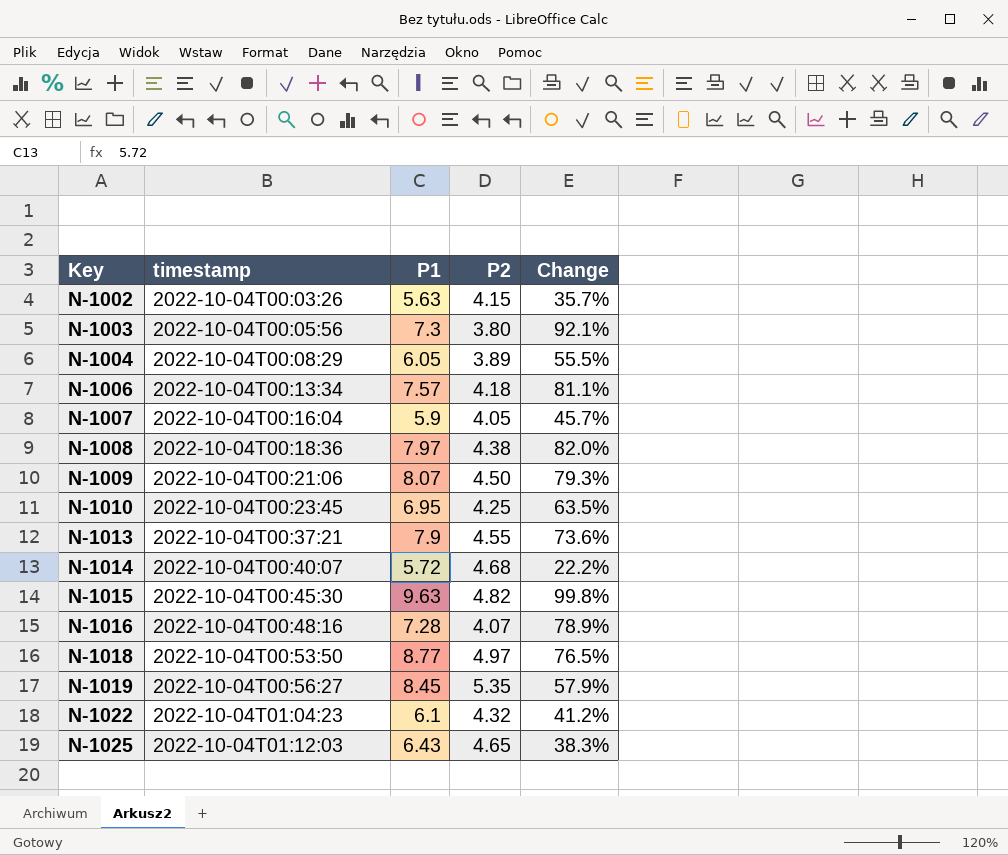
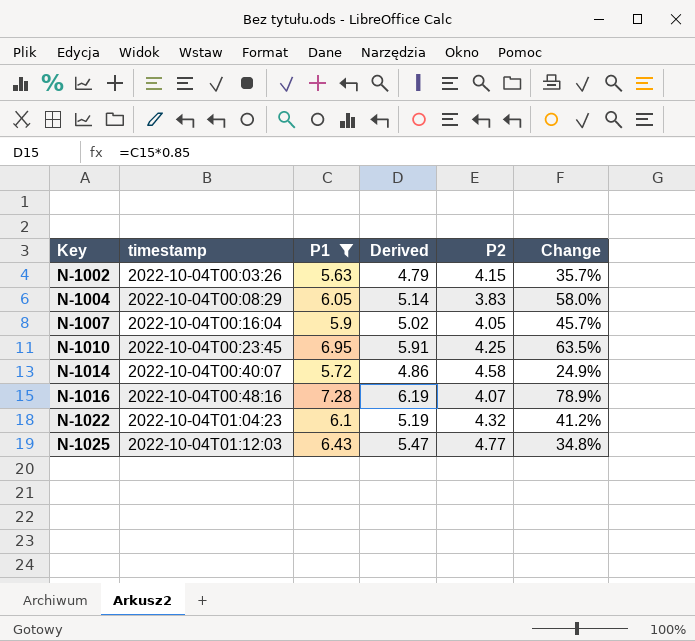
filter: none -> P1 <= 7.28
column Derived | formula: none -> [P1] * 0.85
N-1004 | P2: 3.89 -> 3.83
N-1004 | Change: 55.5% -> 58.0%
N-1014 | P2: 4.68 -> 4.58
N-1014 | Change: 22.2% -> 24.9%
N-1025 | P2: 4.65 -> 4.77
N-1025 | Change: 38.3% -> 34.8%

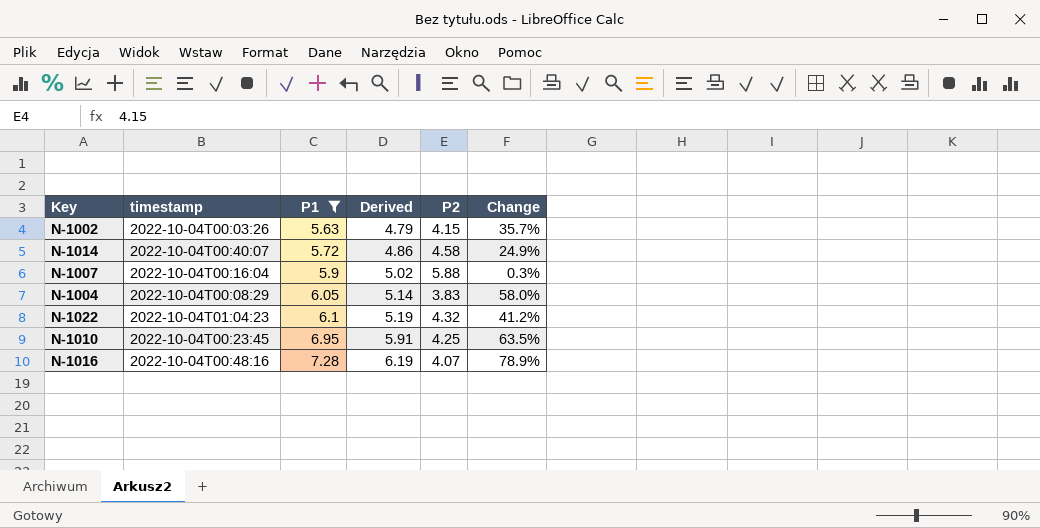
row order: Key ascending -> P1 ascending
row N-1025: 2022-10-04T01:12:03 | 6.43 | 5.47 | 4.77 | 34.8% -> none
N-1007 | P2: 4.05 -> 5.88
N-1007 | Change: 45.7% -> 0.3%

